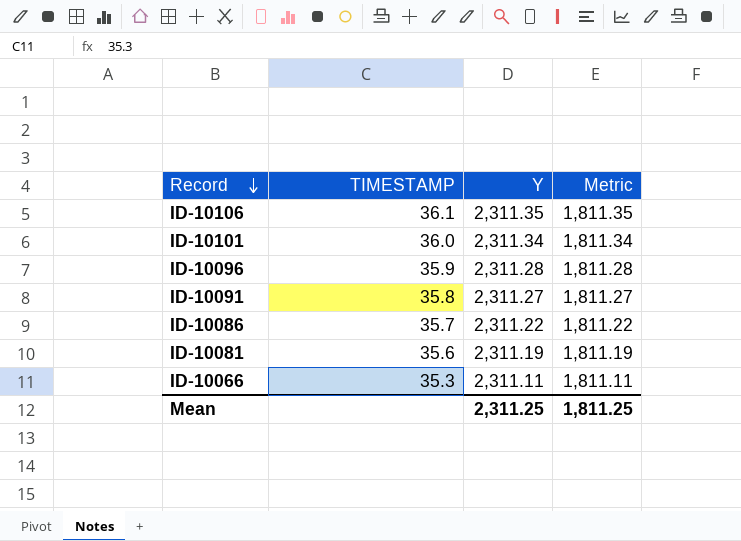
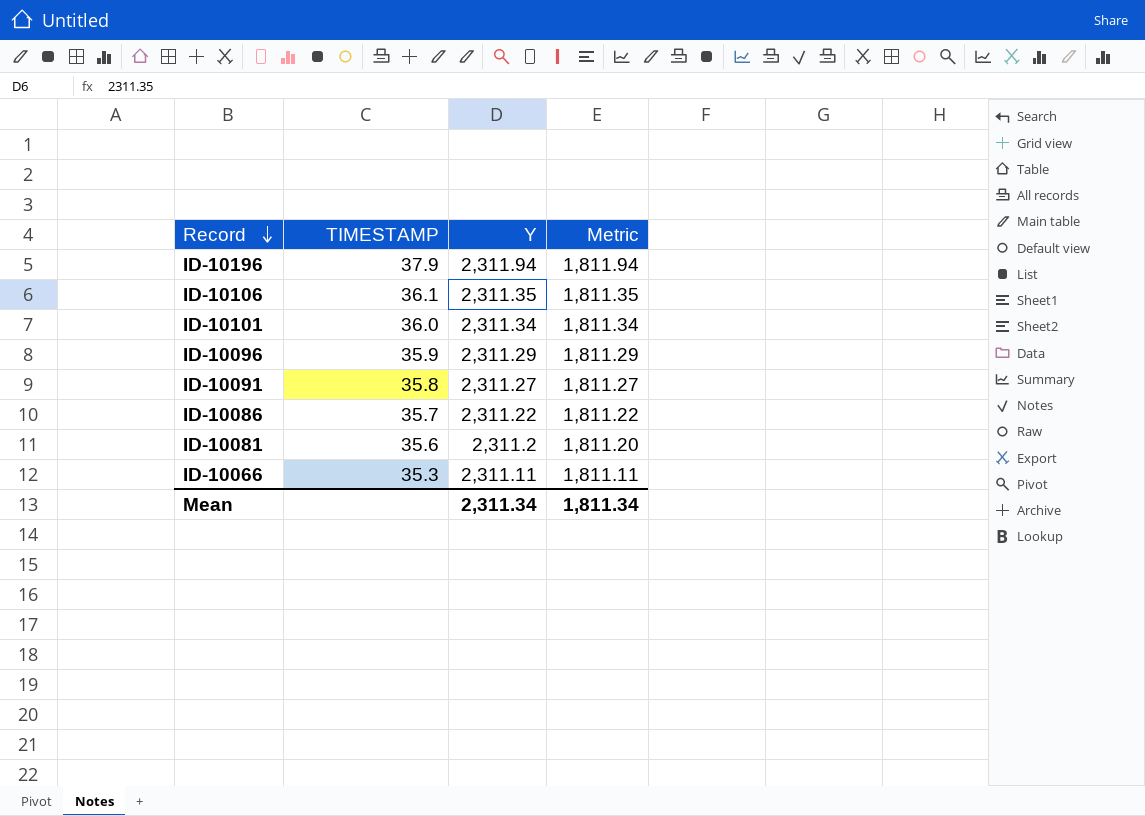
row ID-10196: none -> 37.9 | 2,311.94 | 1,811.94
ID-10096 | Y: 2,311.28 -> 2,311.29
ID-10096 | Metric: 1,811.28 -> 1,811.29
ID-10081 | Y: 2,311.19 -> 2,311.2
ID-10081 | Metric: 1,811.19 -> 1,811.20
Mean | Y: 2,311.25 -> 2,311.34
Mean | Metric: 1,811.25 -> 1,811.34

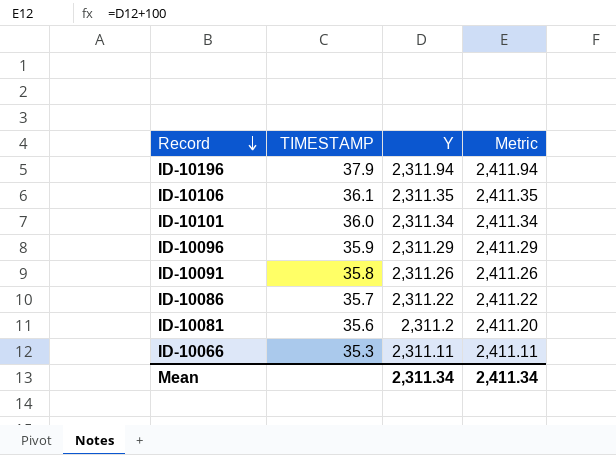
column Metric | formula: [Y] - 500 -> [Y] + 100
ID-10091 | Y: 2,311.27 -> 2,311.26
Mean | Metric: 1,811.34 -> 2,411.34

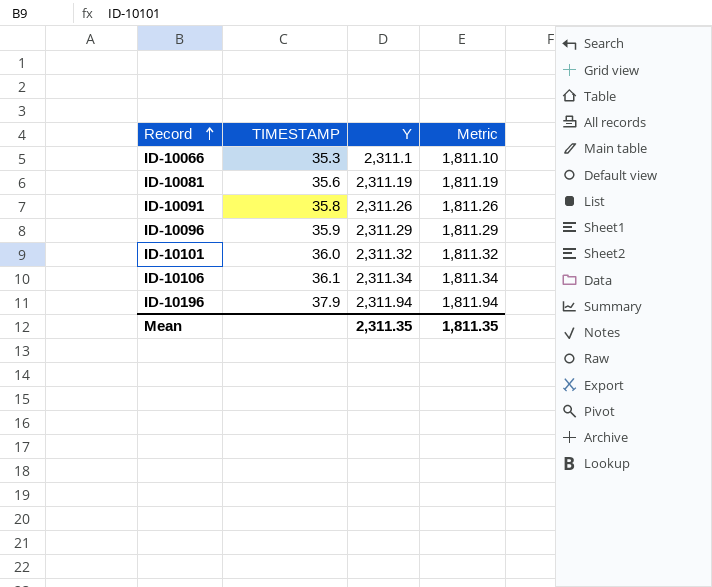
row order: Record descending -> Record ascending
column Metric | formula: [Y] + 100 -> [Y] - 500
row ID-10086: 35.7 | 2,311.22 | 2,411.22 -> none
ID-10066 | Y: 2,311.11 -> 2,311.1
ID-10081 | Y: 2,311.2 -> 2,311.19
ID-10101 | Y: 2,311.34 -> 2,311.32
ID-10106 | Y: 2,311.35 -> 2,311.34
Mean | Y: 2,311.34 -> 2,311.35
Mean | Metric: 2,411.34 -> 1,811.35

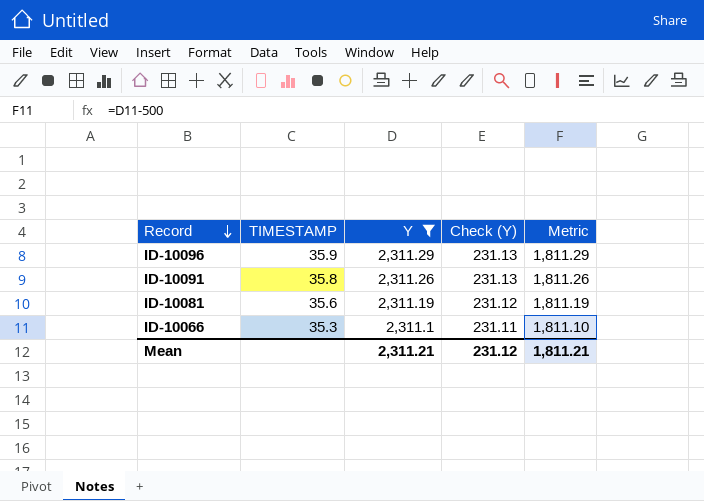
filter: none -> Y <= 2,311.29
row order: Record ascending -> Record descending
column Check (Y) | formula: none -> [Y] * 0.1
Mean | Y: 2,311.35 -> 2,311.21
Mean | Metric: 1,811.35 -> 1,811.21

